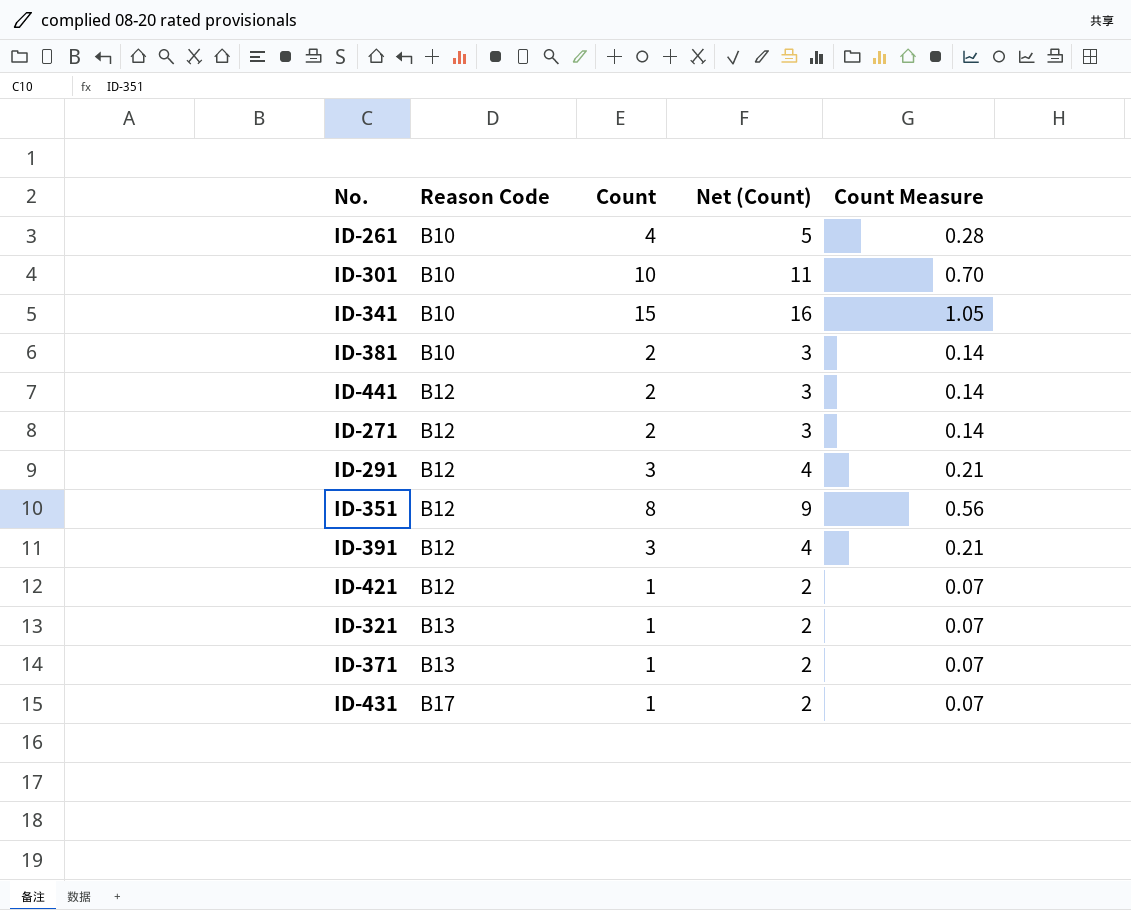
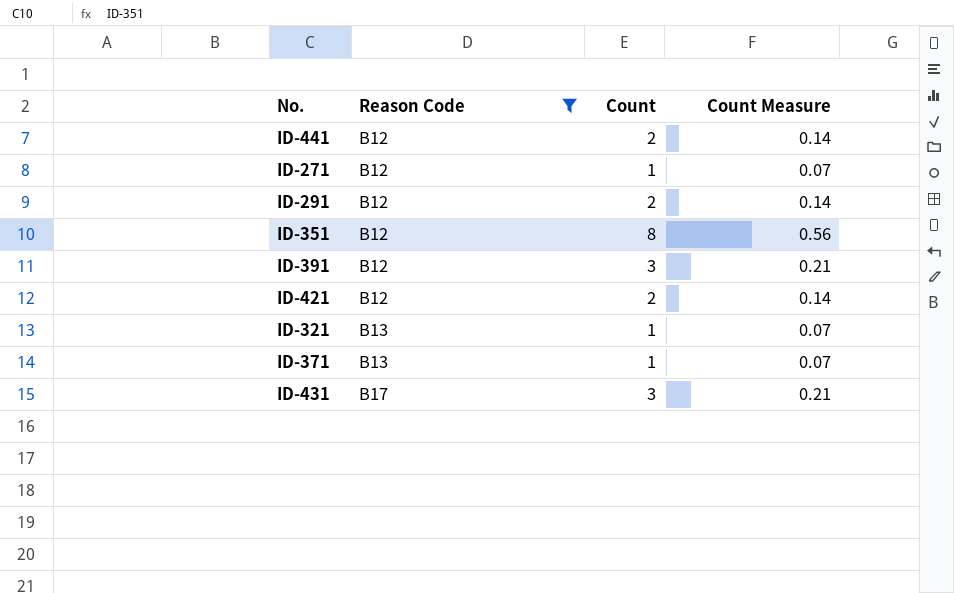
filter: none -> Reason Code != B10
column Net (Count) | formula: [Count] + 1 -> none
ID-271 | Count: 2 -> 1
ID-271 | Count Measure: 0.14 -> 0.07
ID-291 | Count: 3 -> 2
ID-291 | Count Measure: 0.21 -> 0.14
ID-421 | Count: 1 -> 2
ID-421 | Count Measure: 0.07 -> 0.14
ID-431 | Count: 1 -> 3
ID-431 | Count Measure: 0.07 -> 0.21

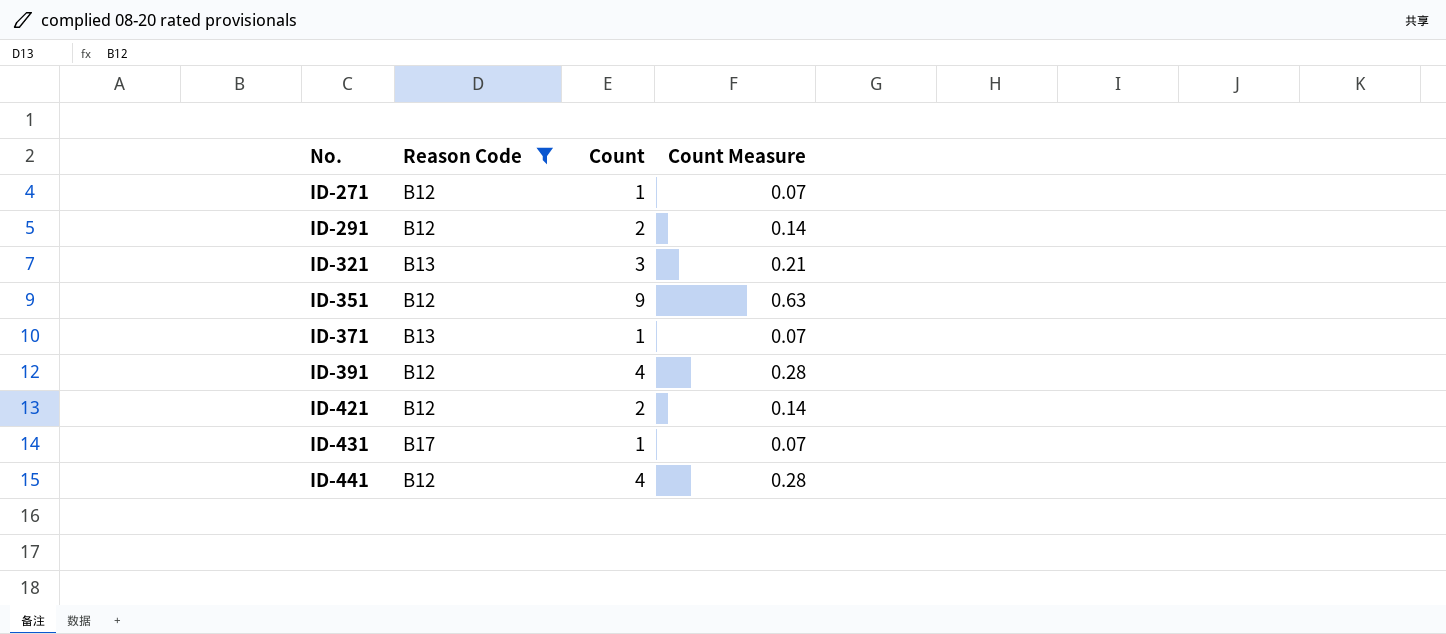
row order: Reason Code ascending -> No. ascending
ID-321 | Count: 1 -> 3
ID-321 | Count Measure: 0.07 -> 0.21
ID-351 | Count: 8 -> 9
ID-351 | Count Measure: 0.56 -> 0.63
ID-391 | Count: 3 -> 4
ID-391 | Count Measure: 0.21 -> 0.28
ID-431 | Count: 3 -> 1
ID-431 | Count Measure: 0.21 -> 0.07
ID-441 | Count: 2 -> 4
ID-441 | Count Measure: 0.14 -> 0.28

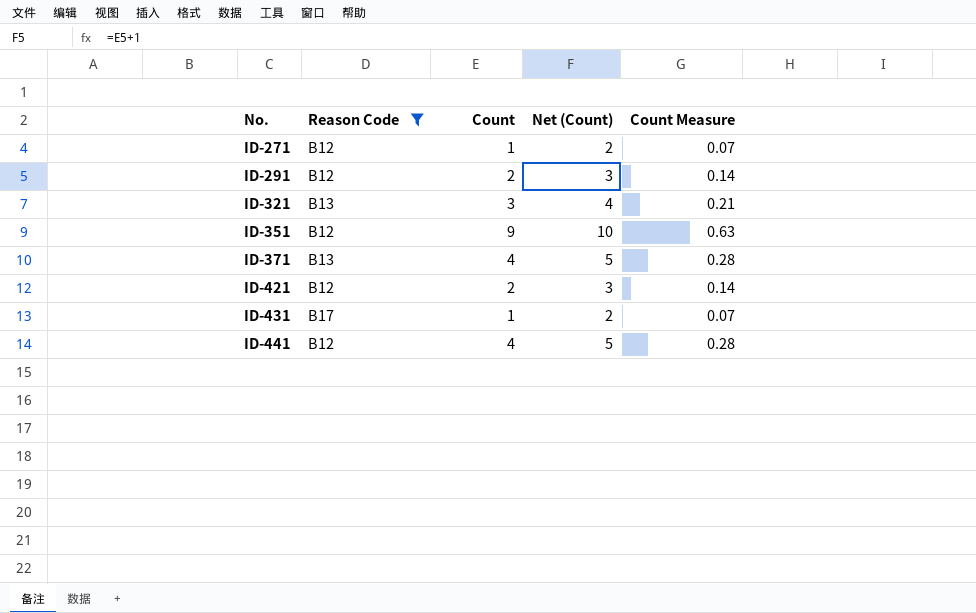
column Net (Count) | formula: none -> [Count] + 1
row ID-391: B12 | 4 | 0.28 -> none
ID-371 | Count: 1 -> 4
ID-371 | Count Measure: 0.07 -> 0.28

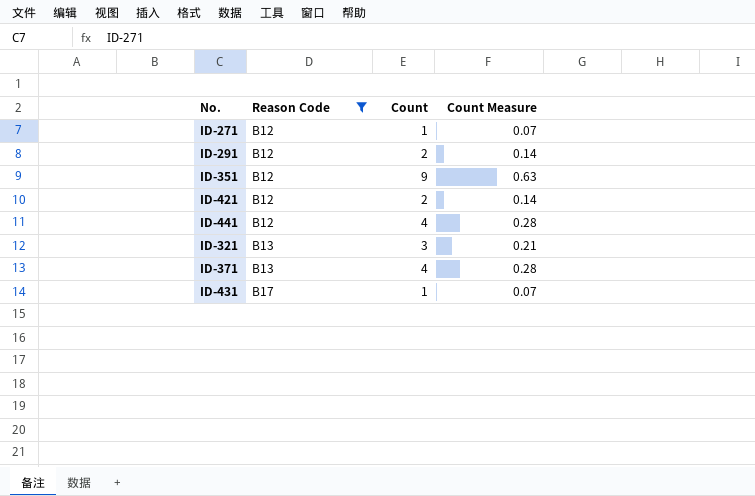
row order: No. ascending -> Reason Code ascending
column Net (Count) | formula: [Count] + 1 -> none

